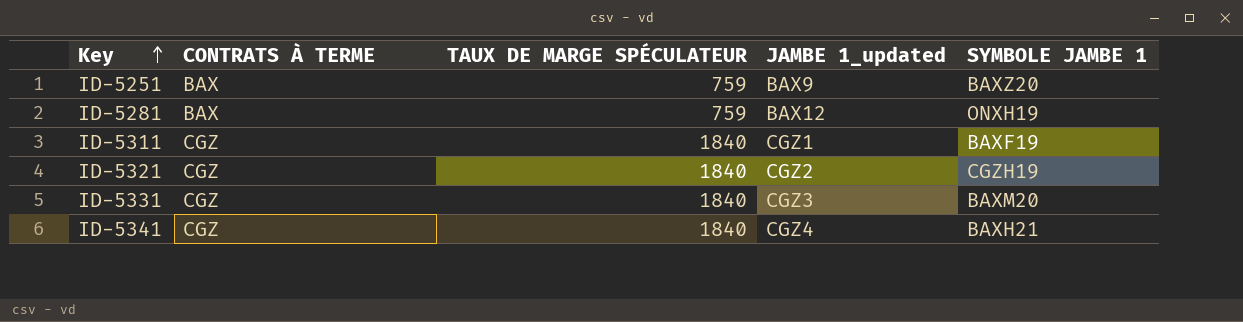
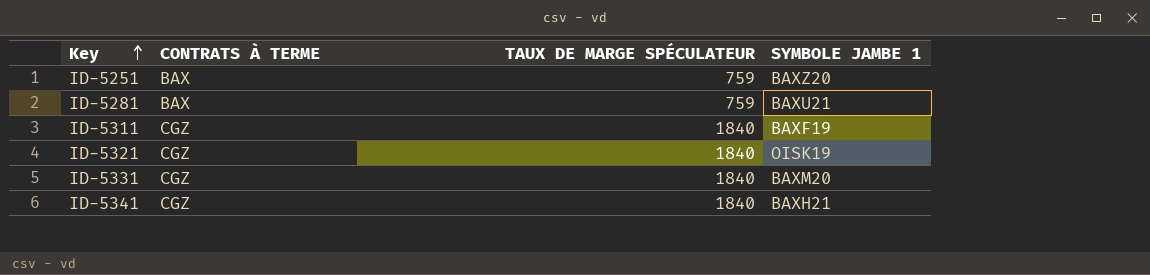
column JAMBE 1_updated | position: 4 -> none
ID-5281 | SYMBOLE JAMBE 1: ONXH19 -> BAXU21
ID-5321 | SYMBOLE JAMBE 1: CGZH19 -> OISK19

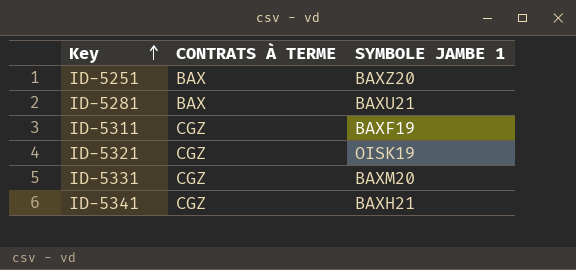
column TAUX DE MARGE SPÉCULATEUR | position: 3 -> none

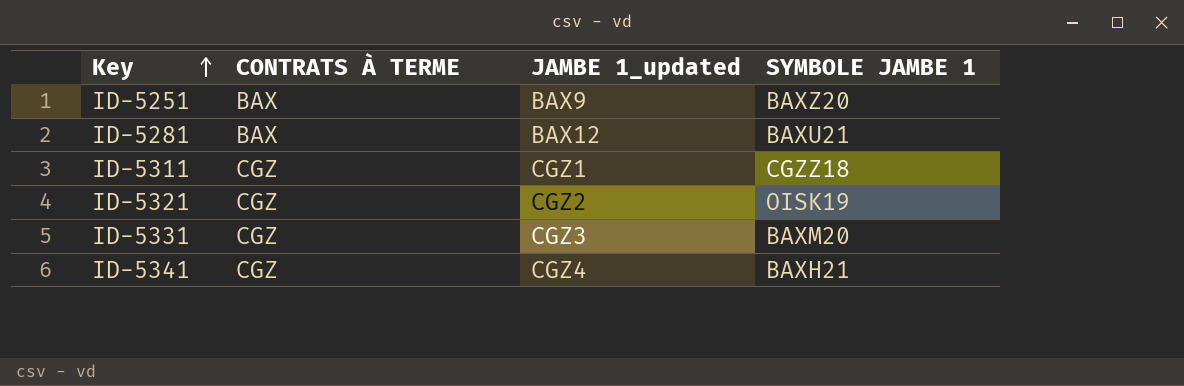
column JAMBE 1_updated | position: none -> 3
ID-5311 | SYMBOLE JAMBE 1: BAXF19 -> CGZZ18

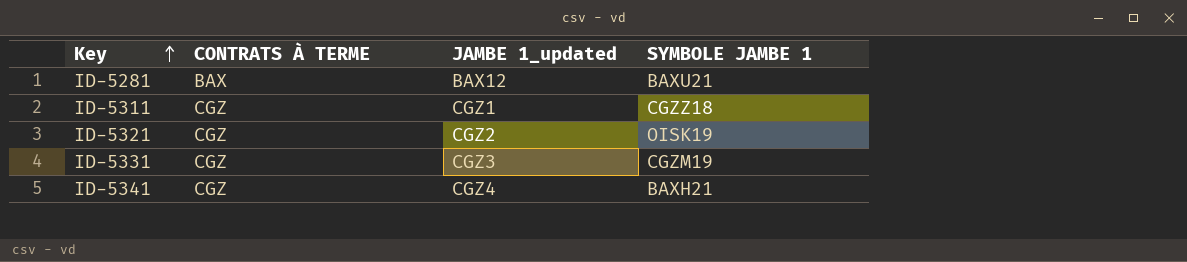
row ID-5251: BAX | BAX9 | BAXZ20 -> none
ID-5331 | SYMBOLE JAMBE 1: BAXM20 -> CGZM19

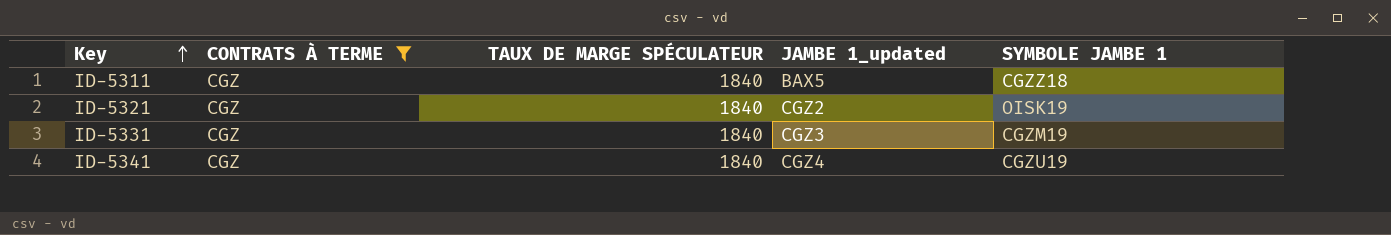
filter: none -> CONTRATS À TERME = CGZ
column TAUX DE MARGE SPÉCULATEUR | position: none -> 3
ID-5311 | JAMBE 1_updated: CGZ1 -> BAX5
ID-5341 | SYMBOLE JAMBE 1: BAXH21 -> CGZU19

